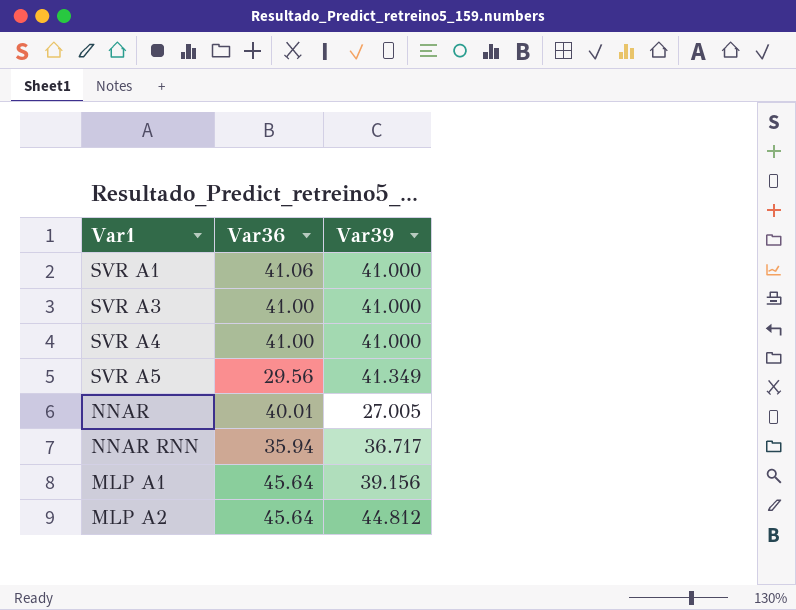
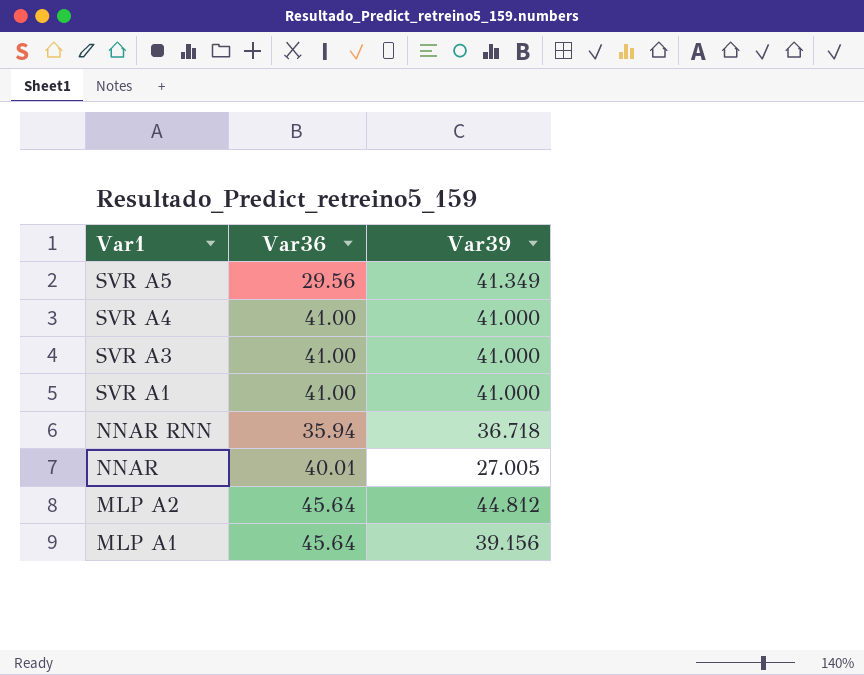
row order: none -> Var1 descending
SVR A1 | Var36: 41.06 -> 41.00
NNAR RNN | Var39: 36.717 -> 36.718

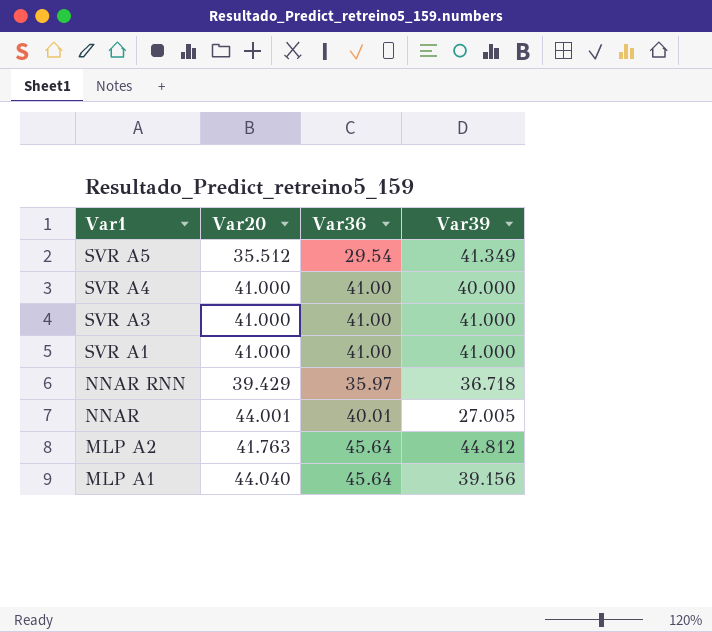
column Var20 | position: none -> 2
SVR A5 | Var36: 29.56 -> 29.54
SVR A4 | Var39: 41.000 -> 40.000
NNAR RNN | Var36: 35.94 -> 35.97

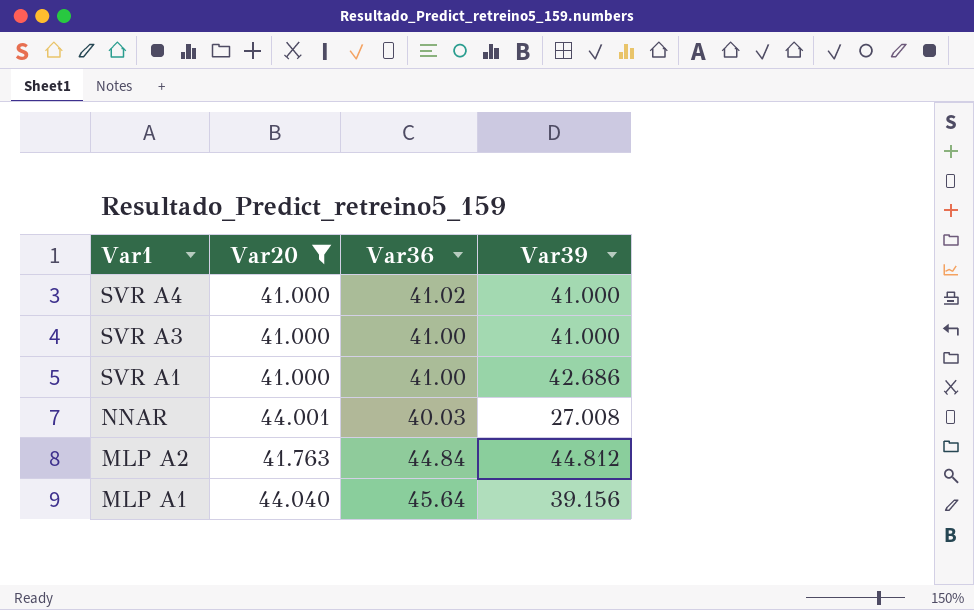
filter: none -> Var20 >= 41.000
SVR A4 | Var36: 41.00 -> 41.02
SVR A4 | Var39: 40.000 -> 41.000
SVR A1 | Var39: 41.000 -> 42.686
NNAR | Var36: 40.01 -> 40.03
NNAR | Var39: 27.005 -> 27.008
MLP A2 | Var36: 45.64 -> 44.84

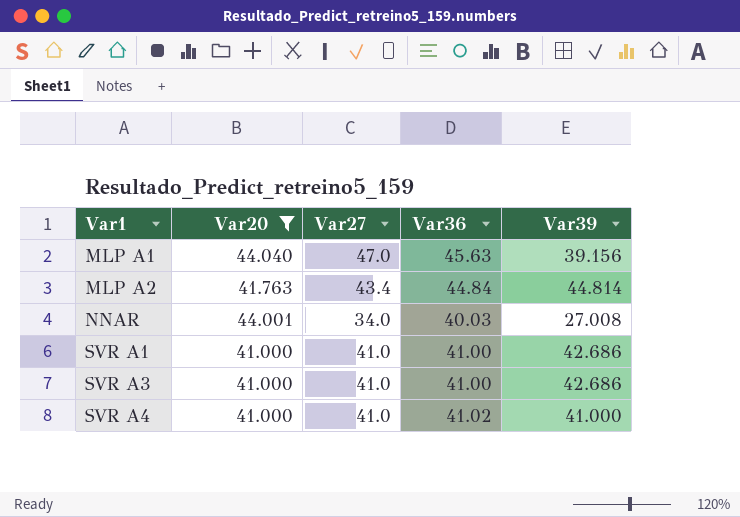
row order: Var1 descending -> Var1 ascending
column Var27 | position: none -> 3
MLP A1 | Var36: 45.64 -> 45.63
MLP A2 | Var39: 44.812 -> 44.814
SVR A3 | Var39: 41.000 -> 42.686

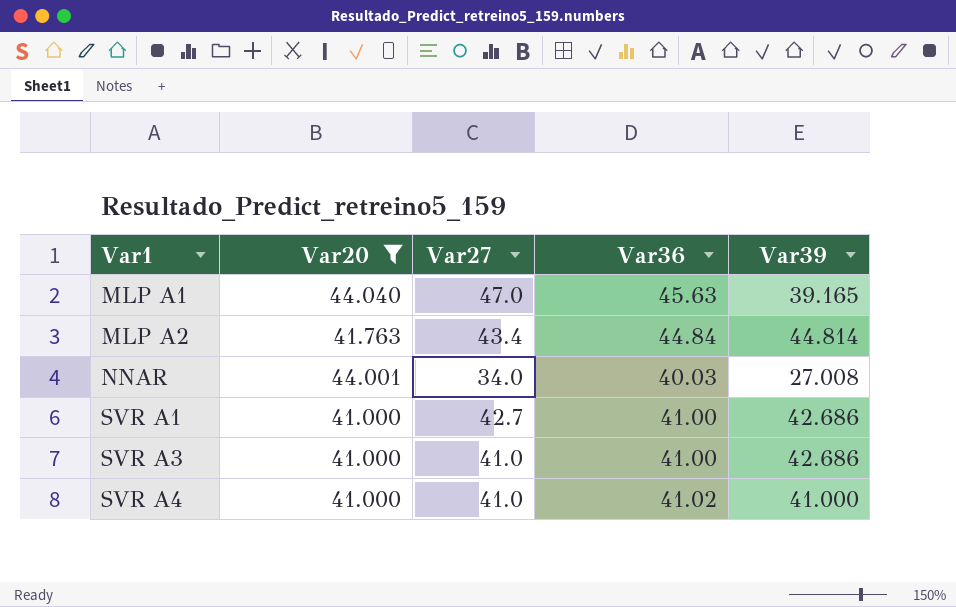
MLP A1 | Var39: 39.156 -> 39.165
SVR A1 | Var27: 41.0 -> 42.7

